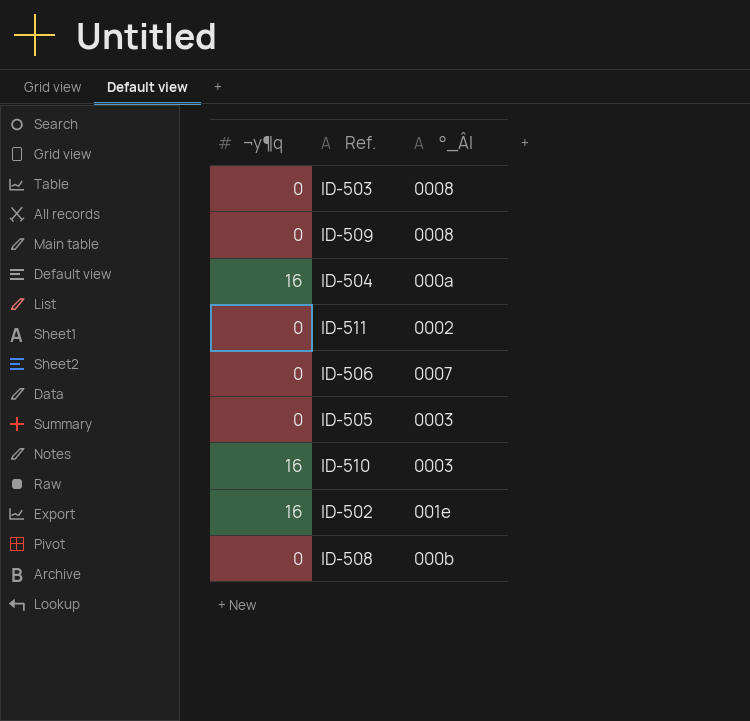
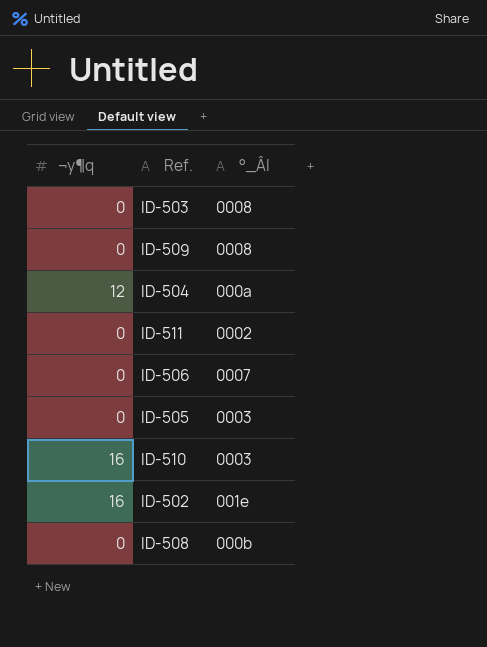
ID-504 | ¬y¶q: 16 -> 12

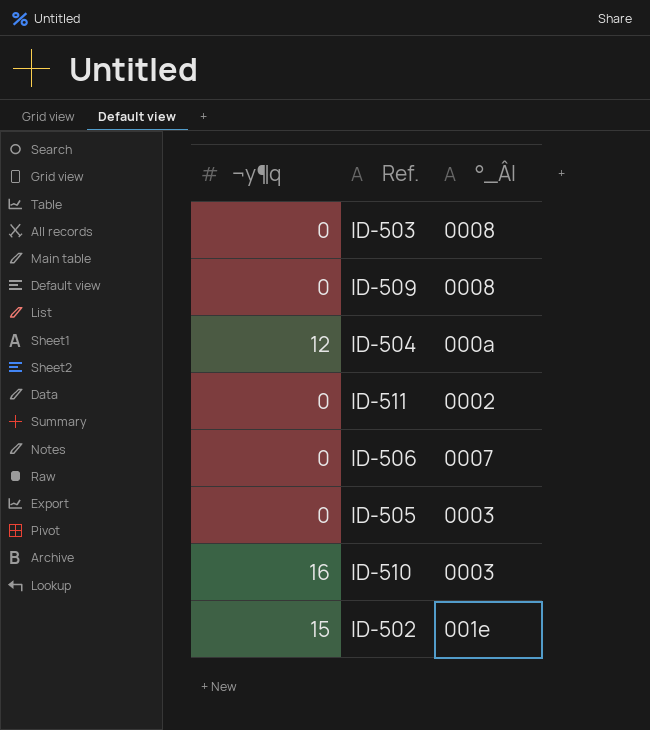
row ID-508: 0 | 000b -> none
ID-502 | ¬y¶q: 16 -> 15

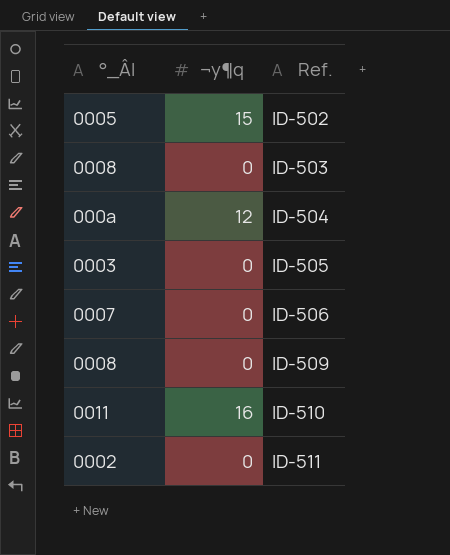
row order: none -> Ref. ascending
column °_ÂI | position: 3 -> 1
ID-502 | °_ÂI: 001e -> 0005
ID-510 | °_ÂI: 0003 -> 0011

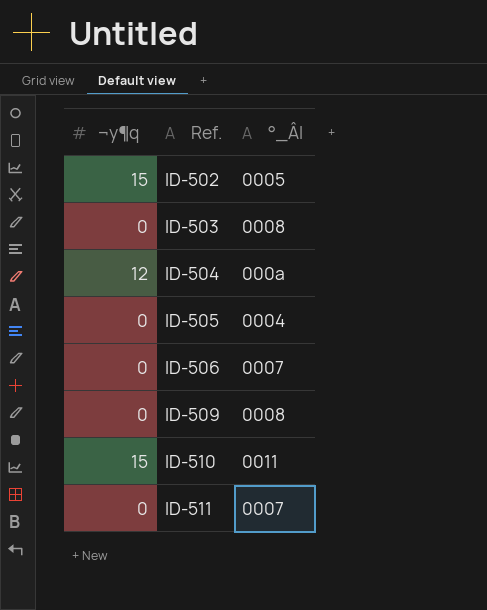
column °_ÂI | position: 1 -> 3
ID-505 | °_ÂI: 0003 -> 0004
ID-510 | ¬y¶q: 16 -> 15
ID-511 | °_ÂI: 0002 -> 0007

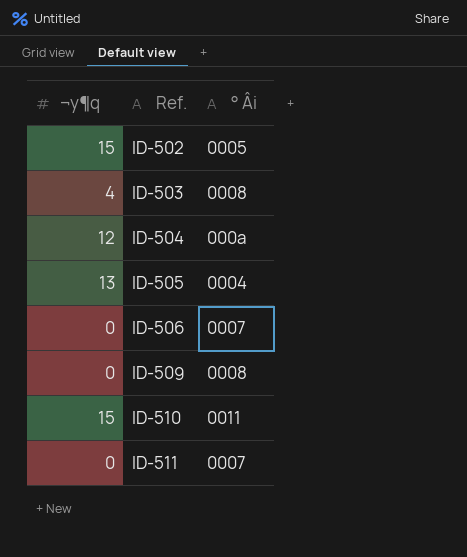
column name: °_ÂI -> ° Âi
ID-503 | ¬y¶q: 0 -> 4
ID-505 | ¬y¶q: 0 -> 13

